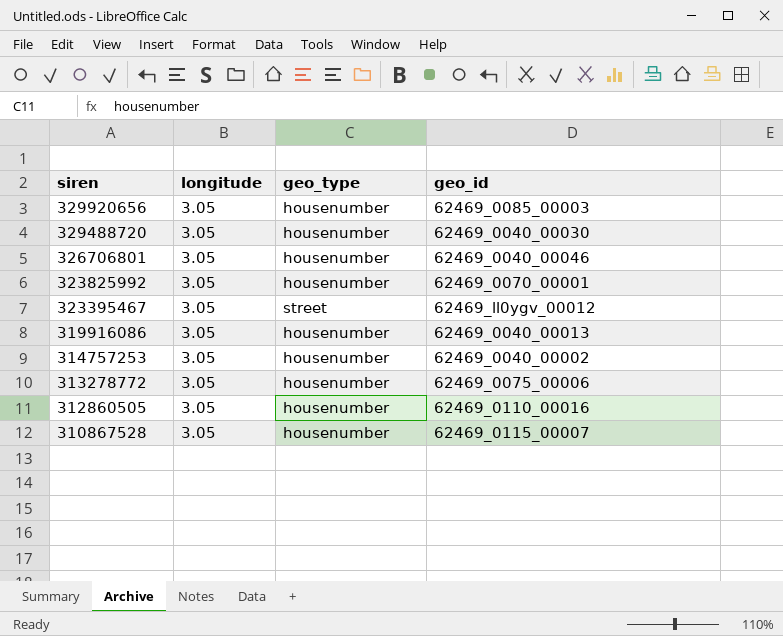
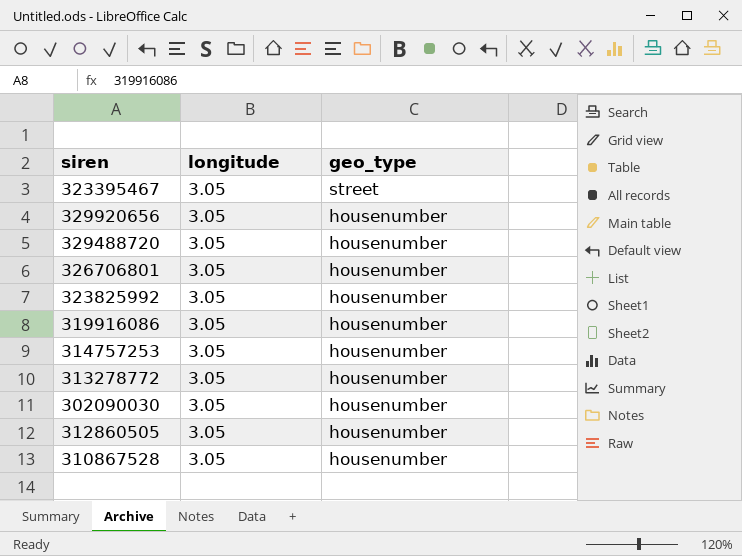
row order: siren descending -> geo_type descending
column geo_id | position: 4 -> none
row 302090030: none -> 3.05 | housenumber

